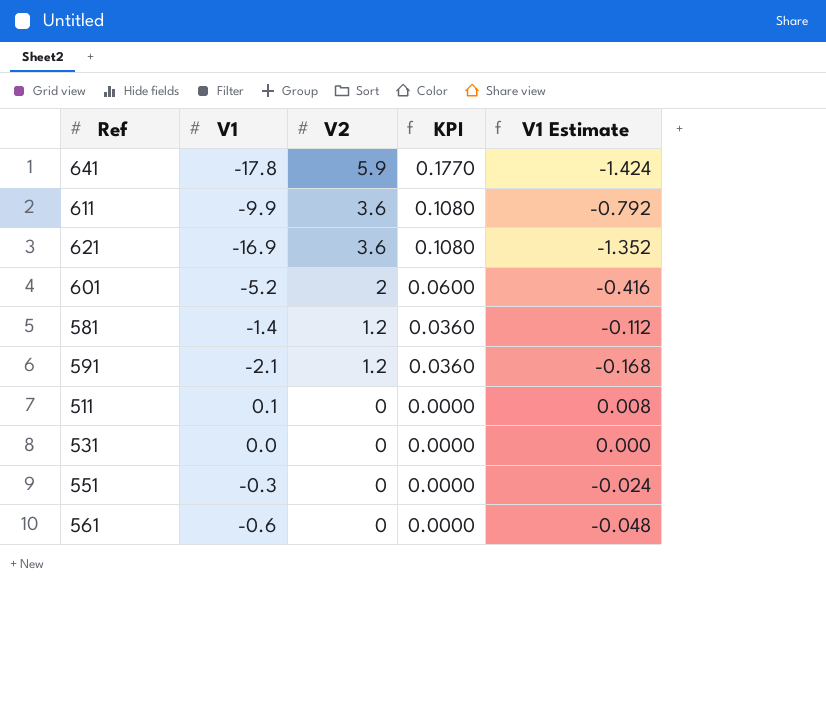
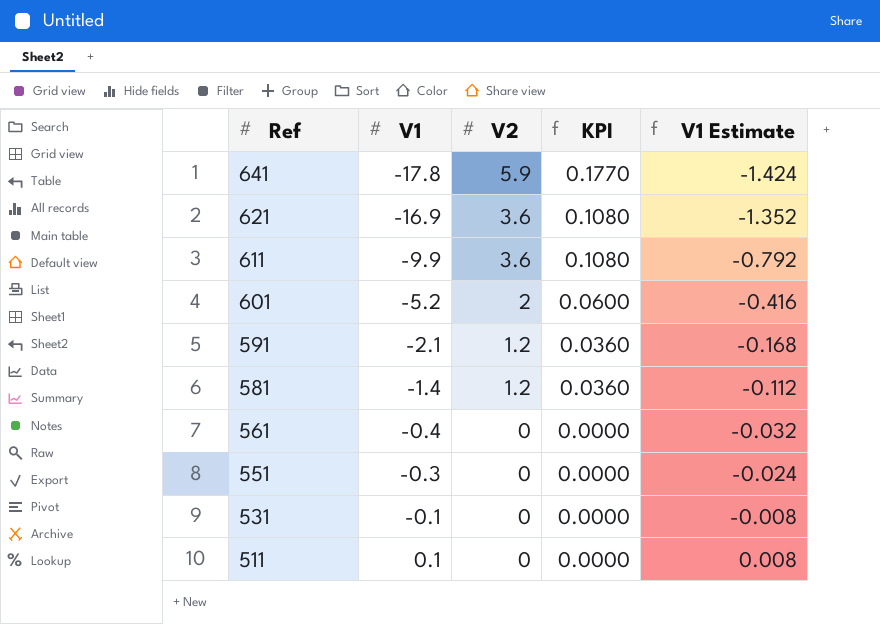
row order: V2 descending -> Ref descending
561 | V1: -0.6 -> -0.4
561 | V1 Estimate: -0.048 -> -0.032
531 | V1: 0.0 -> -0.1
531 | V1 Estimate: 0.000 -> -0.008

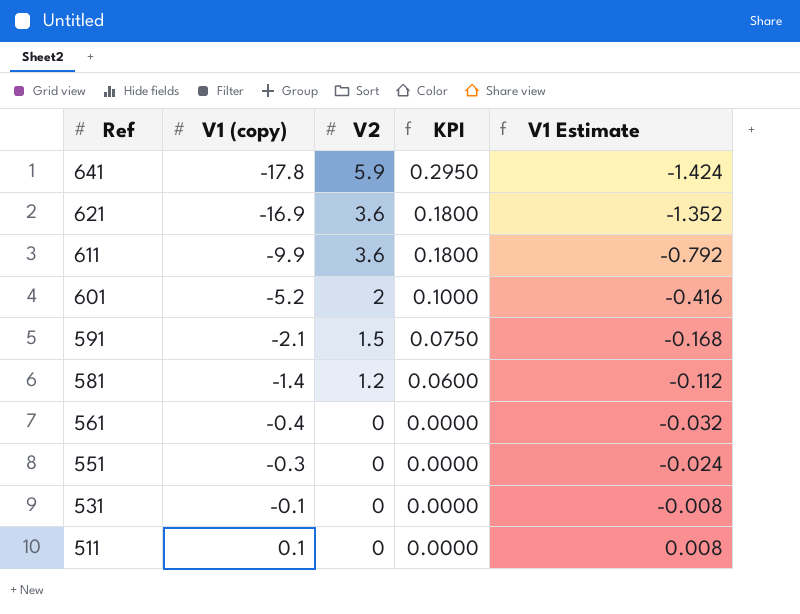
column name: V1 -> V1 (copy)
column KPI | formula: [V2] * 0.03 -> [V2] * 0.05
591 | V2: 1.2 -> 1.5

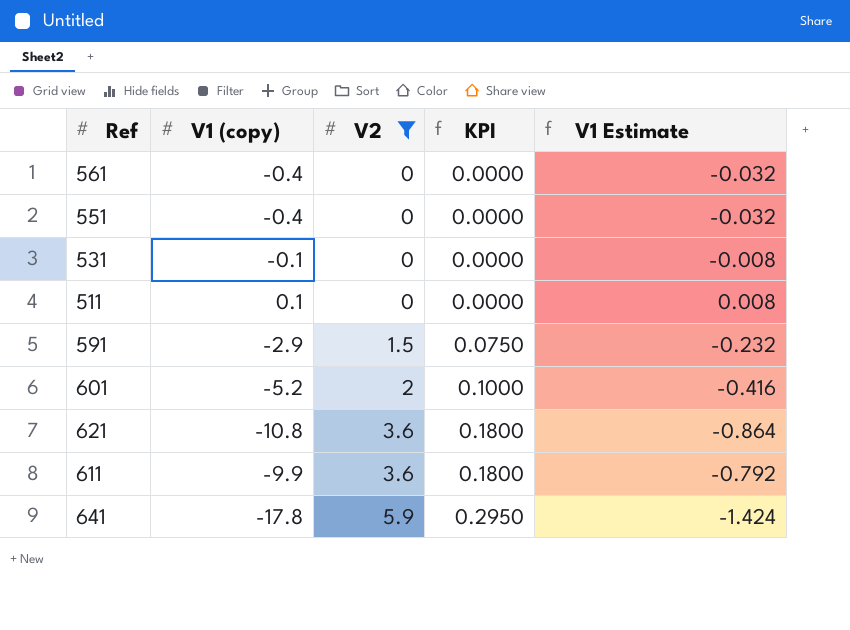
filter: none -> V2 != 1.2
row order: Ref descending -> V2 ascending
551 | V1 (copy): -0.3 -> -0.4
551 | V1 Estimate: -0.024 -> -0.032
591 | V1 (copy): -2.1 -> -2.9
591 | V1 Estimate: -0.168 -> -0.232
621 | V1 (copy): -16.9 -> -10.8
621 | V1 Estimate: -1.352 -> -0.864

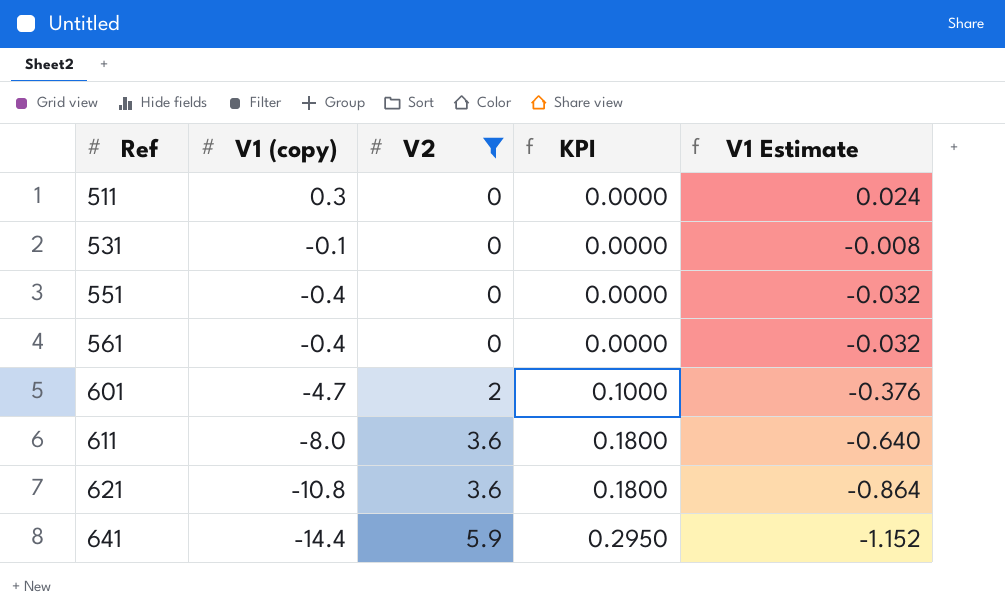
row order: V2 ascending -> Ref ascending
row 591: -2.9 | 1.5 | 0.0750 | -0.232 -> none
511 | V1 (copy): 0.1 -> 0.3
511 | V1 Estimate: 0.008 -> 0.024
601 | V1 (copy): -5.2 -> -4.7
601 | V1 Estimate: -0.416 -> -0.376
611 | V1 (copy): -9.9 -> -8.0
611 | V1 Estimate: -0.792 -> -0.640
641 | V1 (copy): -17.8 -> -14.4
641 | V1 Estimate: -1.424 -> -1.152

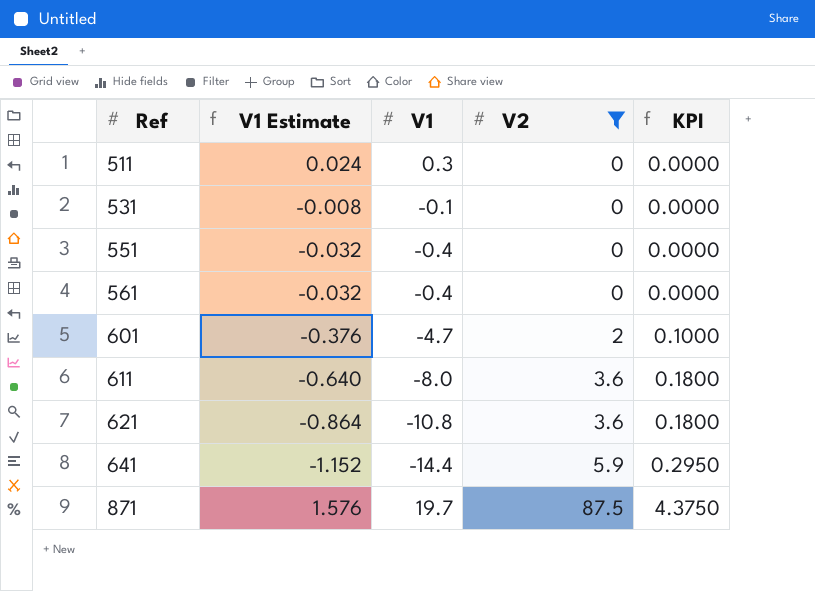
column V1 Estimate | position: 5 -> 2
column name: V1 (copy) -> V1
row 871: none -> 1.576 | 19.7 | 87.5 | 4.3750

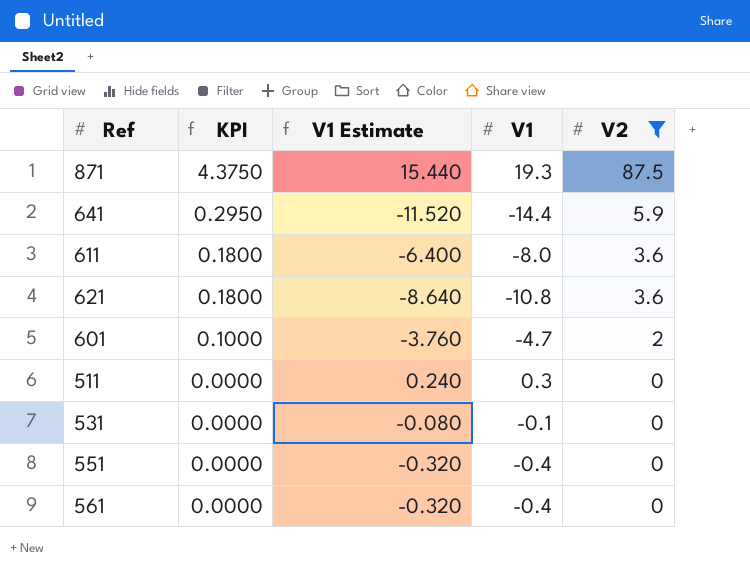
row order: Ref ascending -> KPI descending
column KPI | position: 5 -> 2
column V1 Estimate | formula: [V1] * 0.08 -> [V1] * 0.8
871 | V1: 19.7 -> 19.3

